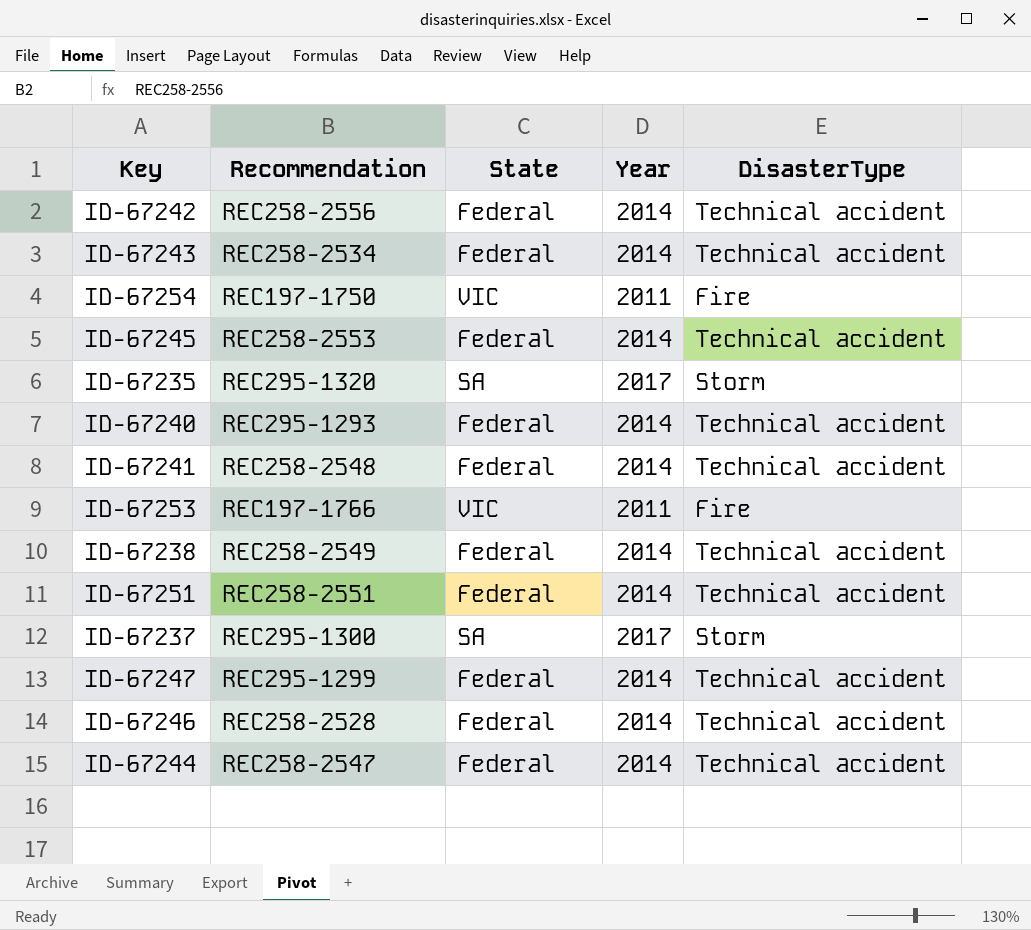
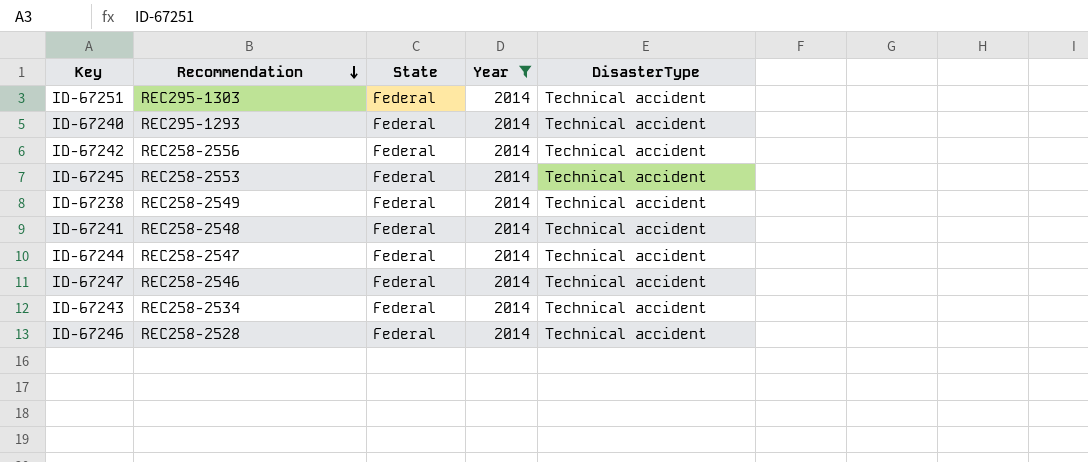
filter: none -> Year = 2014
row order: none -> Recommendation descending
ID-67251 | Recommendation: REC258-2551 -> REC295-1303
ID-67247 | Recommendation: REC295-1299 -> REC258-2546

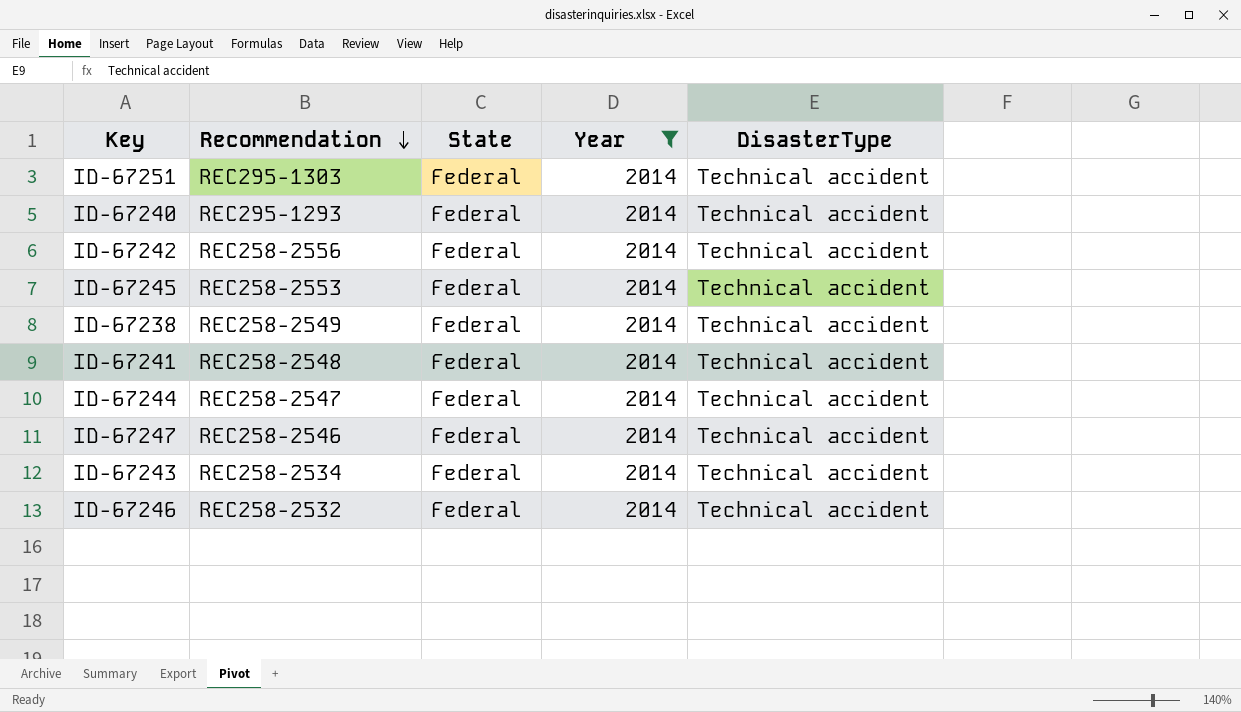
ID-67246 | Recommendation: REC258-2528 -> REC258-2532

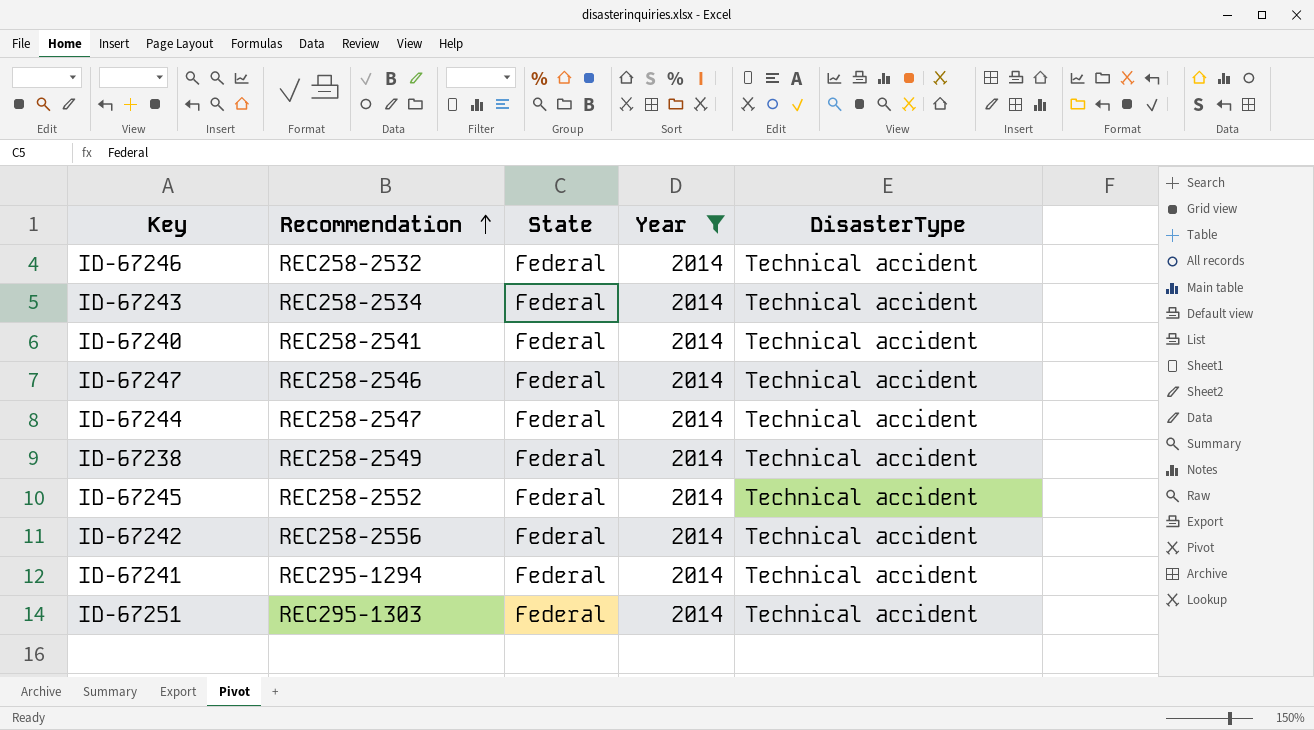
row order: Recommendation descending -> Recommendation ascending
ID-67240 | Recommendation: REC295-1293 -> REC258-2541
ID-67245 | Recommendation: REC258-2553 -> REC258-2552
ID-67241 | Recommendation: REC258-2548 -> REC295-1294

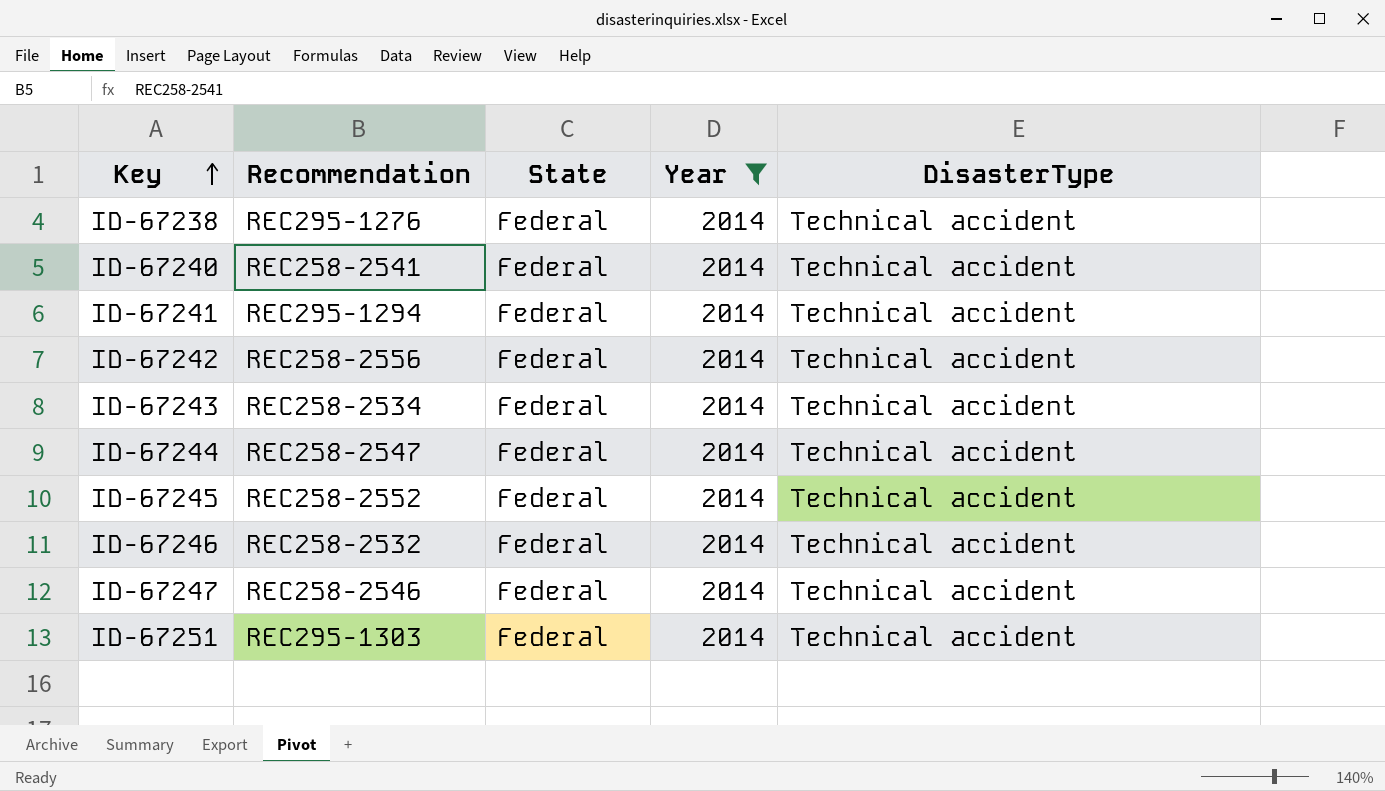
row order: Recommendation ascending -> Key ascending
ID-67238 | Recommendation: REC258-2549 -> REC295-1276

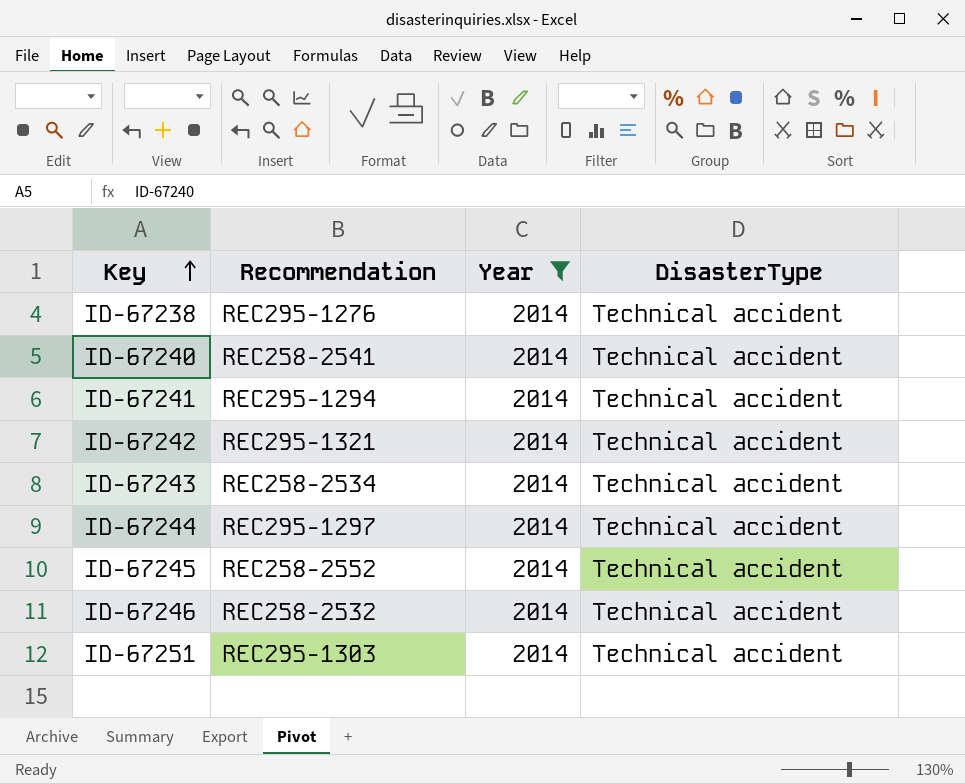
column State | position: 3 -> none
row ID-67247: REC258-2546 | Federal | 2014 | Technical accident -> none
ID-67242 | Recommendation: REC258-2556 -> REC295-1321
ID-67244 | Recommendation: REC258-2547 -> REC295-1297

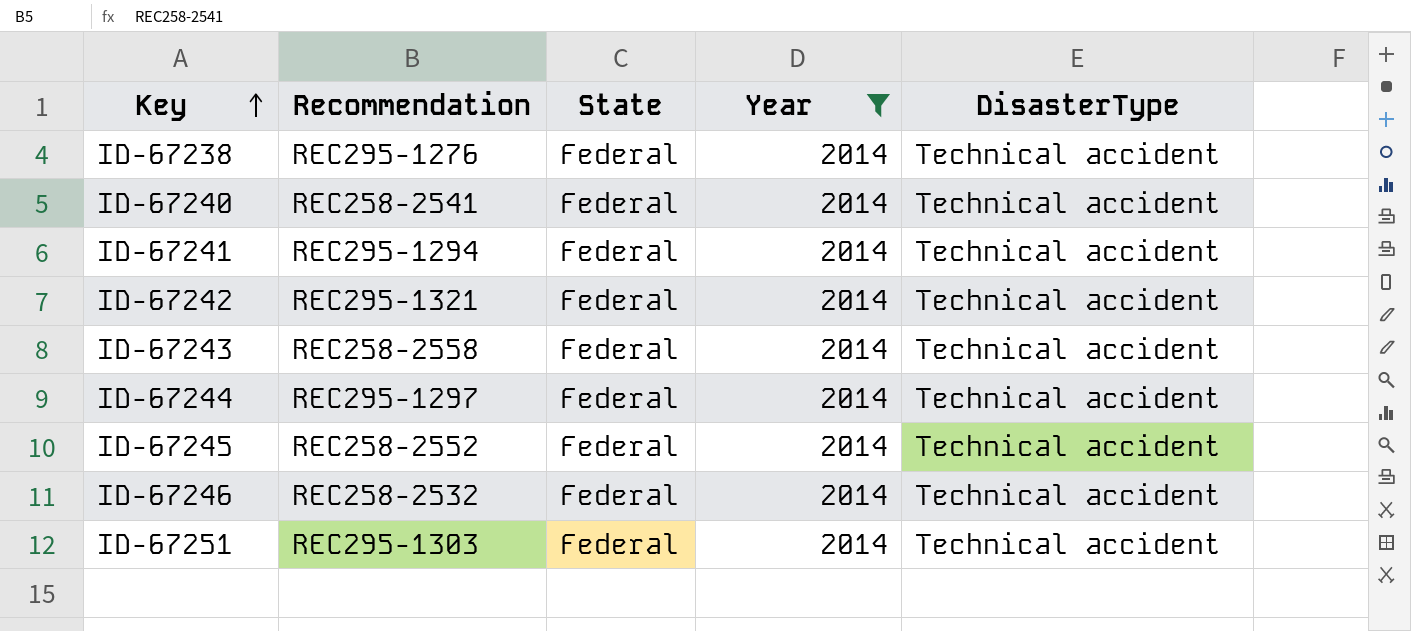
column State | position: none -> 3
ID-67243 | Recommendation: REC258-2534 -> REC258-2558

